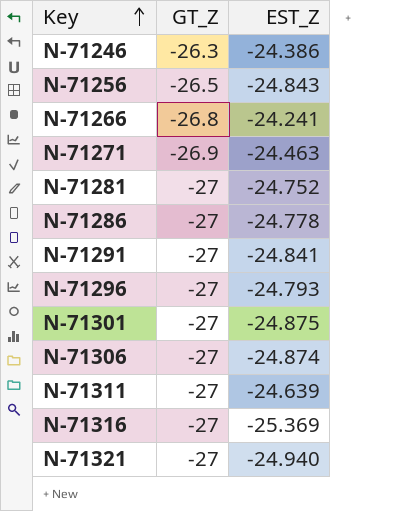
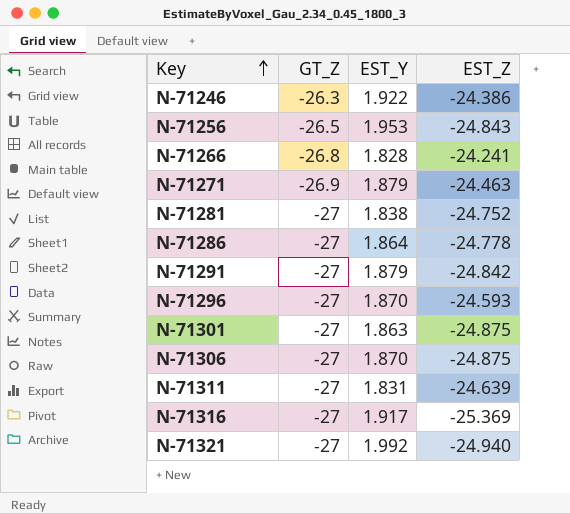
column EST_Y | position: none -> 3
N-71291 | EST_Z: -24.841 -> -24.842
N-71296 | EST_Z: -24.793 -> -24.593
N-71306 | EST_Z: -24.874 -> -24.875

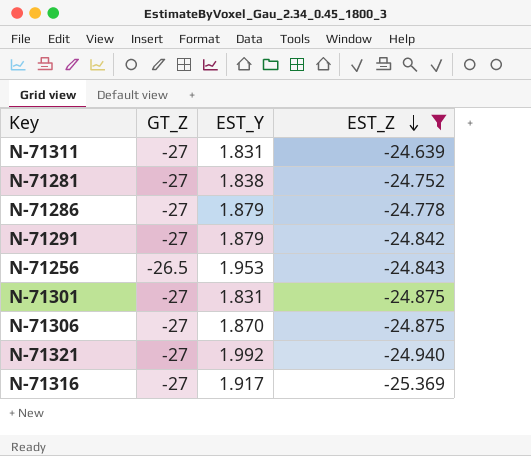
filter: none -> EST_Z <= -24.639
row order: Key ascending -> EST_Z descending
N-71286 | EST_Y: 1.864 -> 1.879
N-71301 | EST_Y: 1.863 -> 1.831

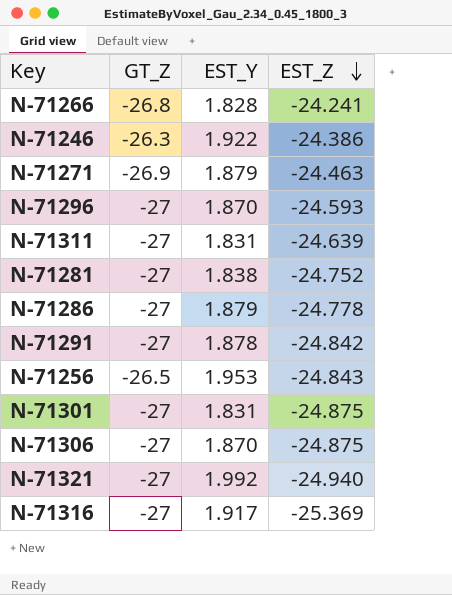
filter: EST_Z <= -24.639 -> none
N-71291 | EST_Y: 1.879 -> 1.878

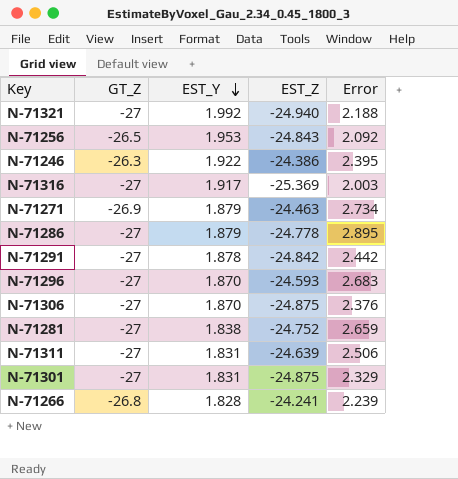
row order: EST_Z descending -> EST_Y descending
column Error | position: none -> 5

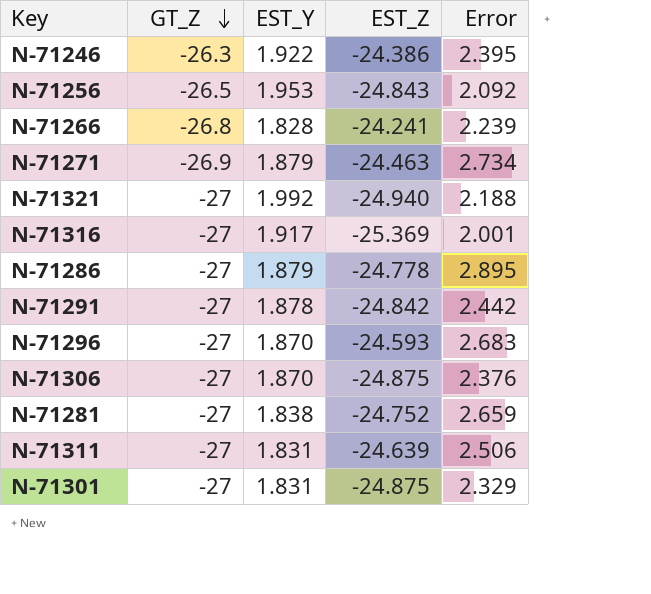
row order: EST_Y descending -> GT_Z descending
N-71316 | Error: 2.003 -> 2.001

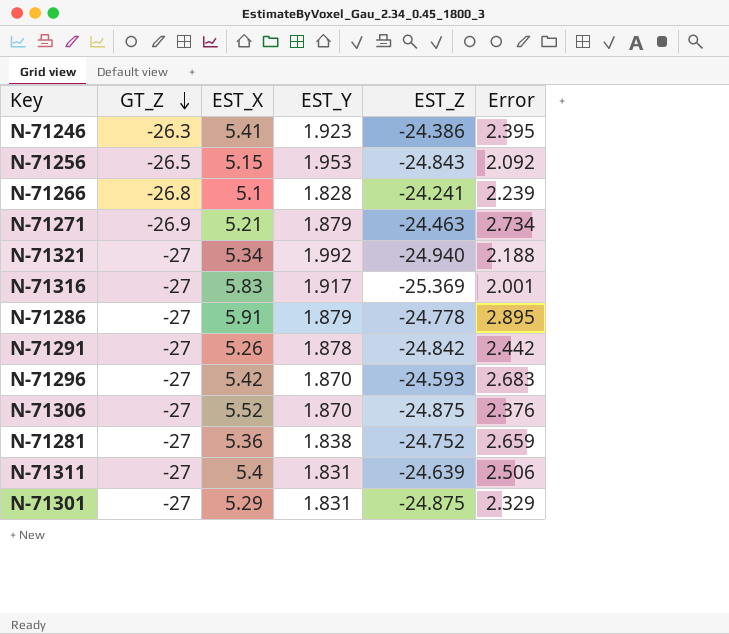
column EST_X | position: none -> 3
N-71246 | EST_Y: 1.922 -> 1.923

